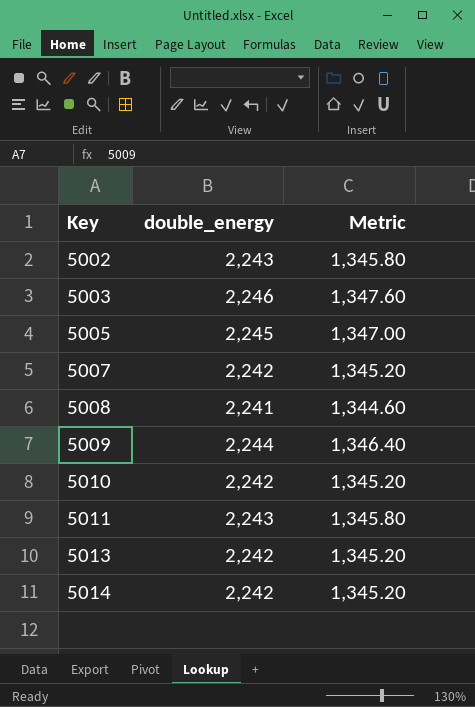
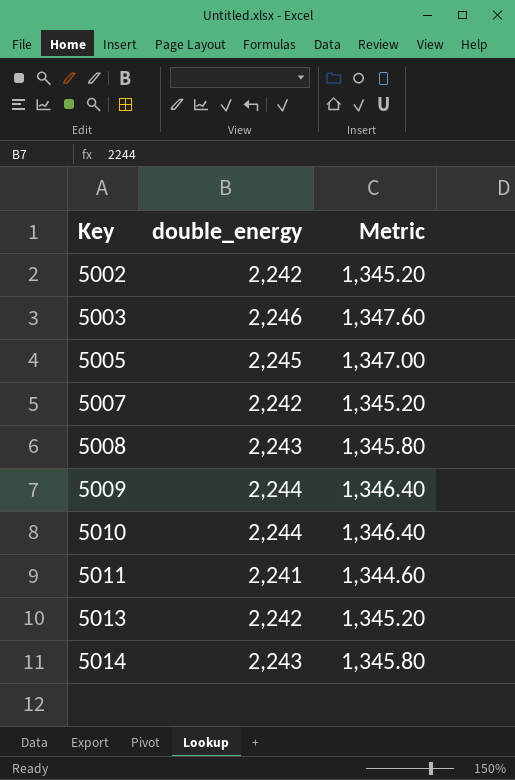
5002 | double_energy: 2,243 -> 2,242
5002 | Metric: 1,345.80 -> 1,345.20
5008 | double_energy: 2,241 -> 2,243
5008 | Metric: 1,344.60 -> 1,345.80
5010 | double_energy: 2,242 -> 2,244
5010 | Metric: 1,345.20 -> 1,346.40
5011 | double_energy: 2,243 -> 2,241
5011 | Metric: 1,345.80 -> 1,344.60
5014 | double_energy: 2,242 -> 2,243
5014 | Metric: 1,345.20 -> 1,345.80

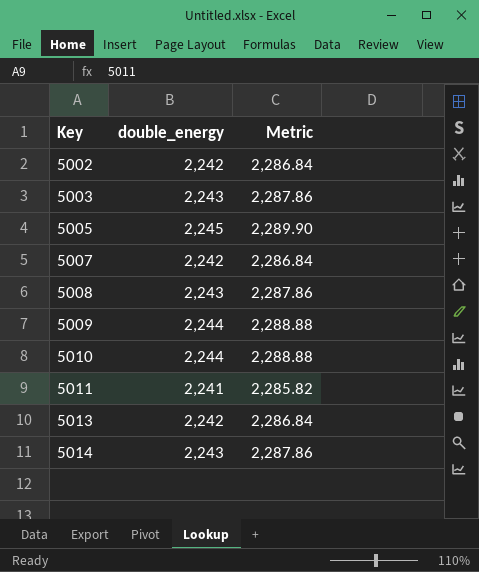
column Metric | formula: [double_energy] * 0.6 -> [double_energy] * 1.02
5003 | double_energy: 2,246 -> 2,243

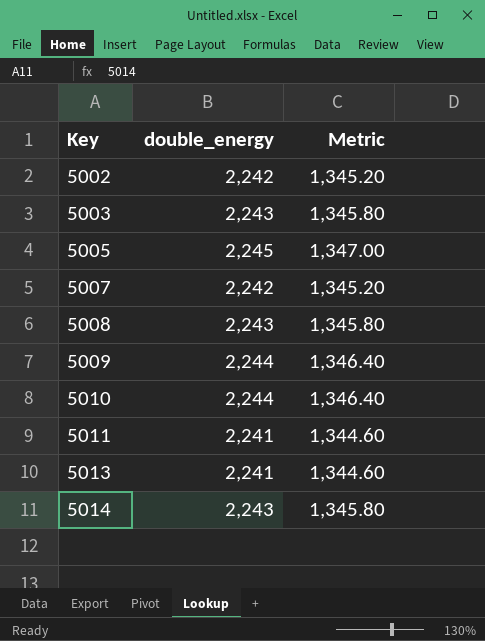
column Metric | formula: [double_energy] * 1.02 -> [double_energy] * 0.6
5013 | double_energy: 2,242 -> 2,241

